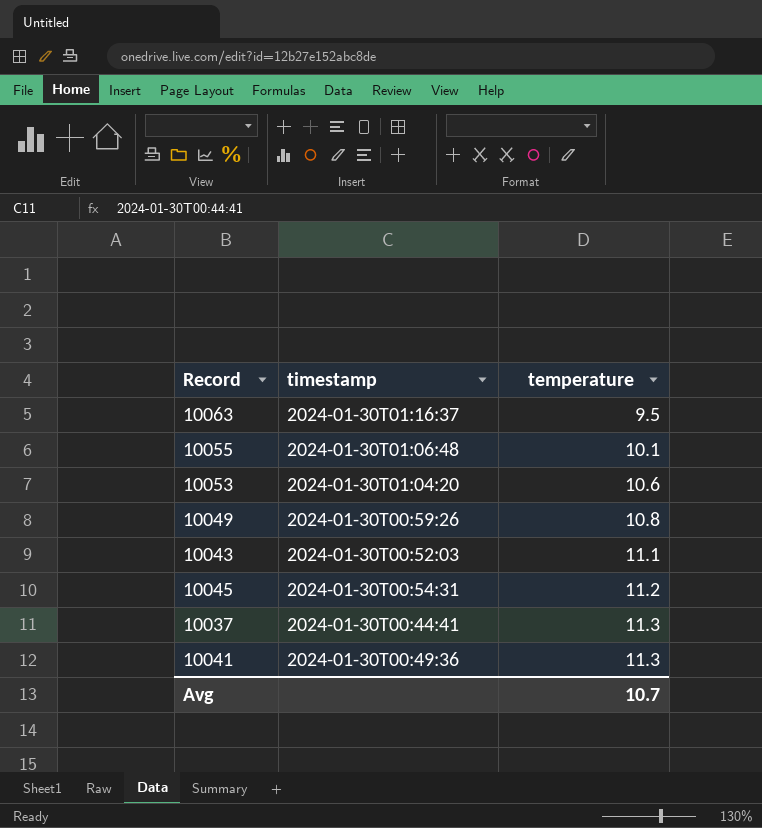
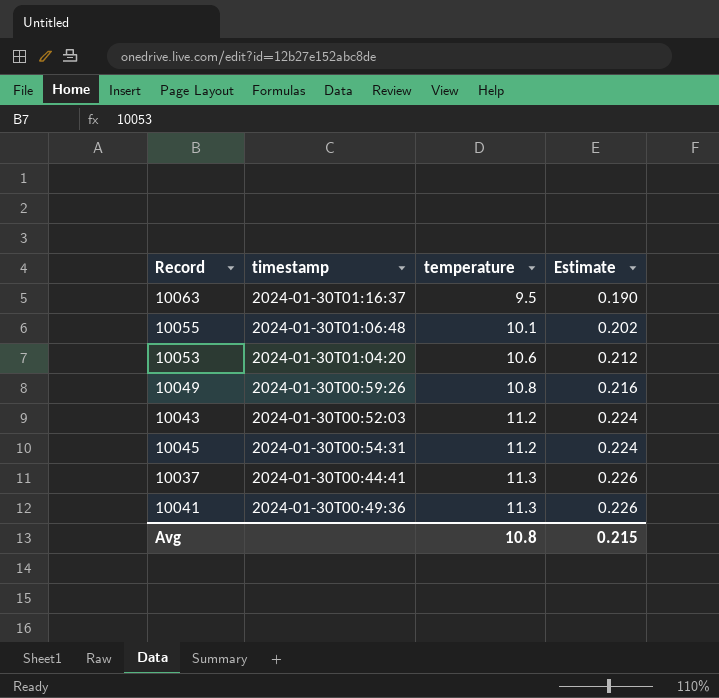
column Estimate | formula: none -> [temperature] * 0.02
10043 | temperature: 11.1 -> 11.2
Avg | temperature: 10.7 -> 10.8

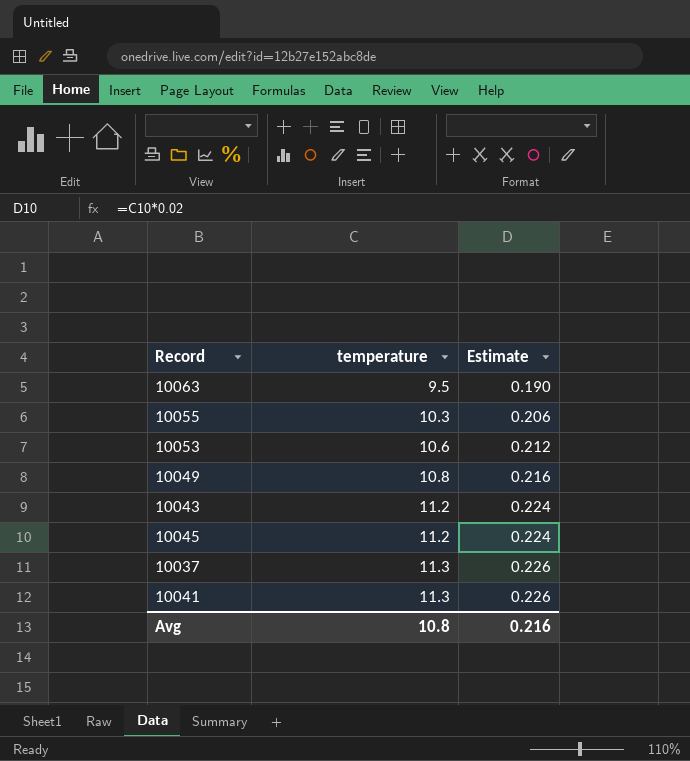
column timestamp | position: 2 -> none
10055 | temperature: 10.1 -> 10.3
10055 | Estimate: 0.202 -> 0.206
Avg | Estimate: 0.215 -> 0.216

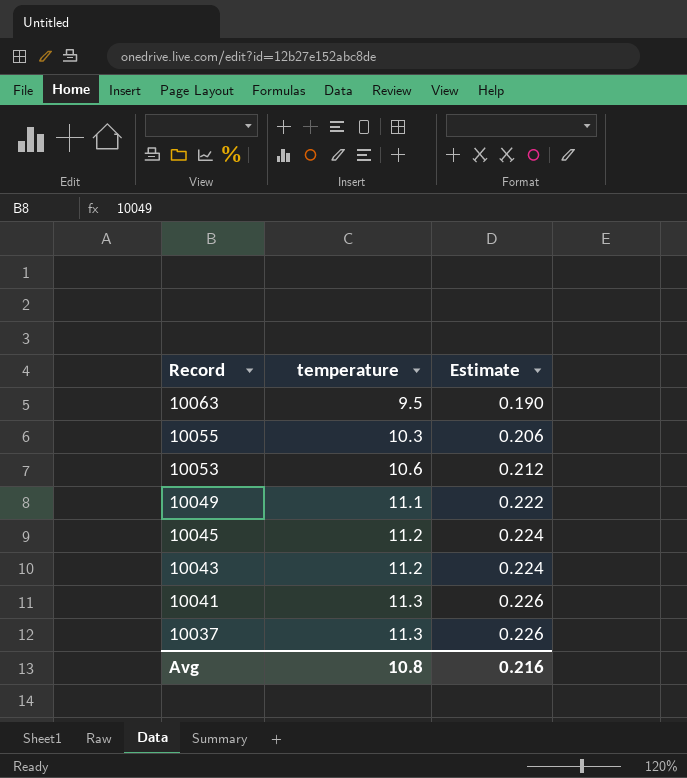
row order: temperature ascending -> Record descending
10049 | temperature: 10.8 -> 11.1
10049 | Estimate: 0.216 -> 0.222

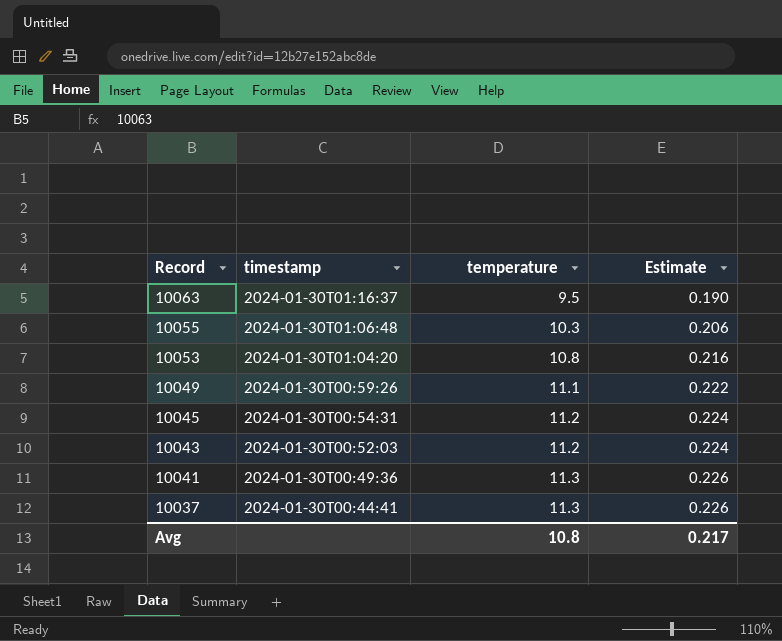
column timestamp | position: none -> 2
10053 | temperature: 10.6 -> 10.8
10053 | Estimate: 0.212 -> 0.216
Avg | Estimate: 0.216 -> 0.217

